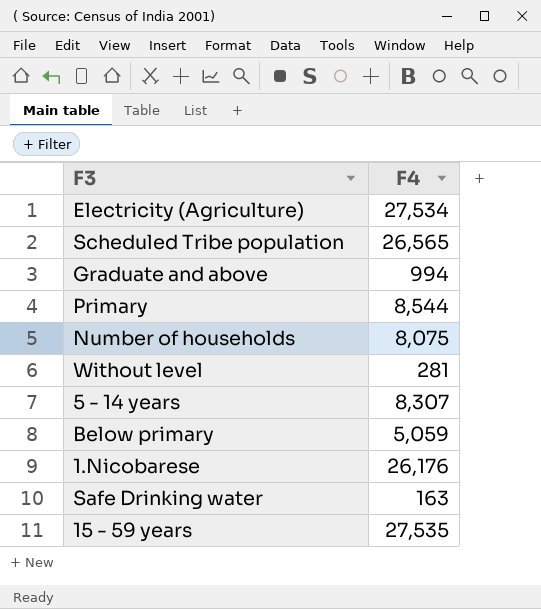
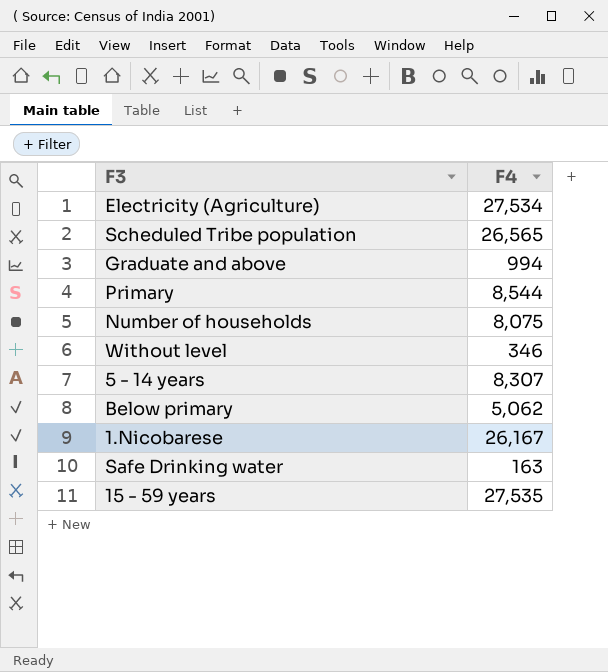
Without level | F4: 281 -> 346
Below primary | F4: 5,059 -> 5,062
1.Nicobarese | F4: 26,176 -> 26,167

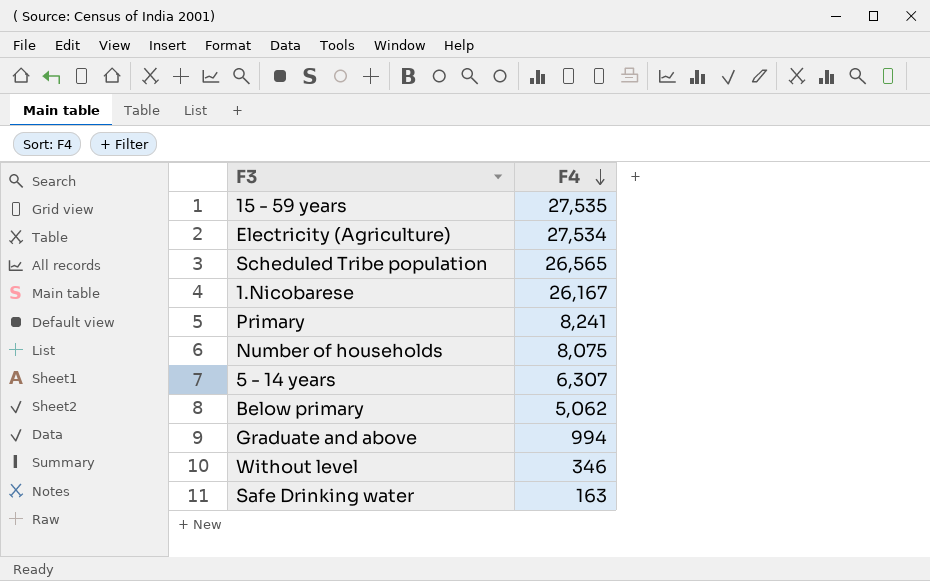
row order: none -> F4 descending
Primary | F4: 8,544 -> 8,241
5 - 14 years | F4: 8,307 -> 6,307

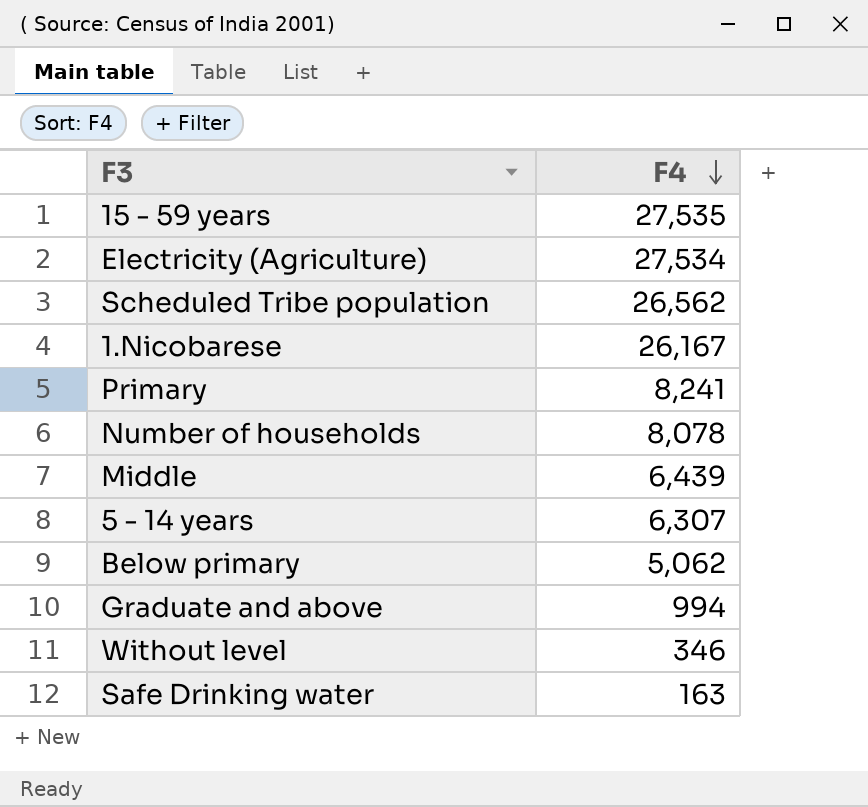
Scheduled Tribe population | F4: 26,565 -> 26,562
Number of households | F4: 8,075 -> 8,078
row Middle: none -> 6,439

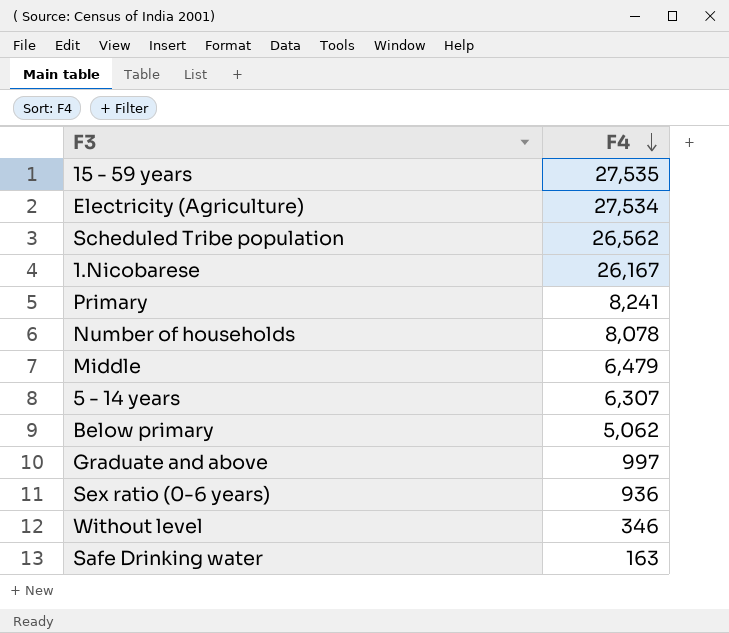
Middle | F4: 6,439 -> 6,479
Graduate and above | F4: 994 -> 997
row Sex ratio (0-6 years): none -> 936

